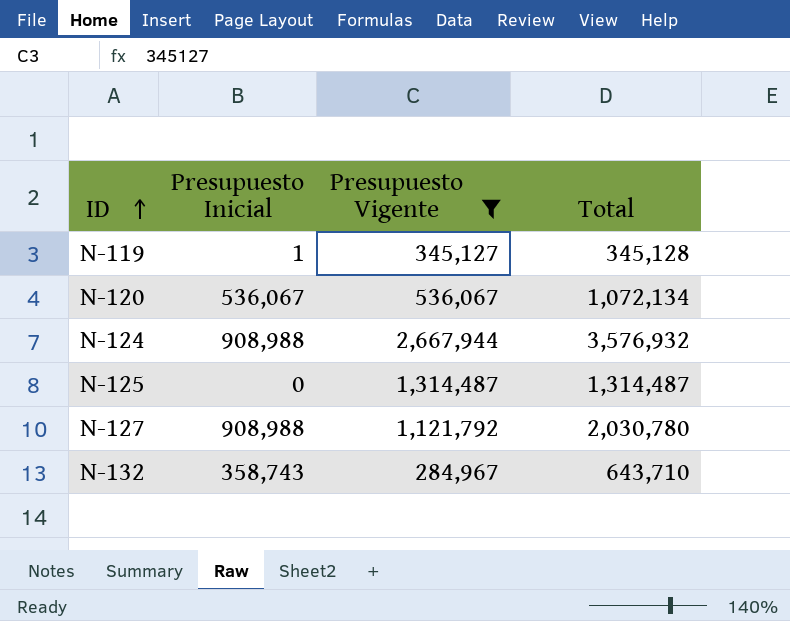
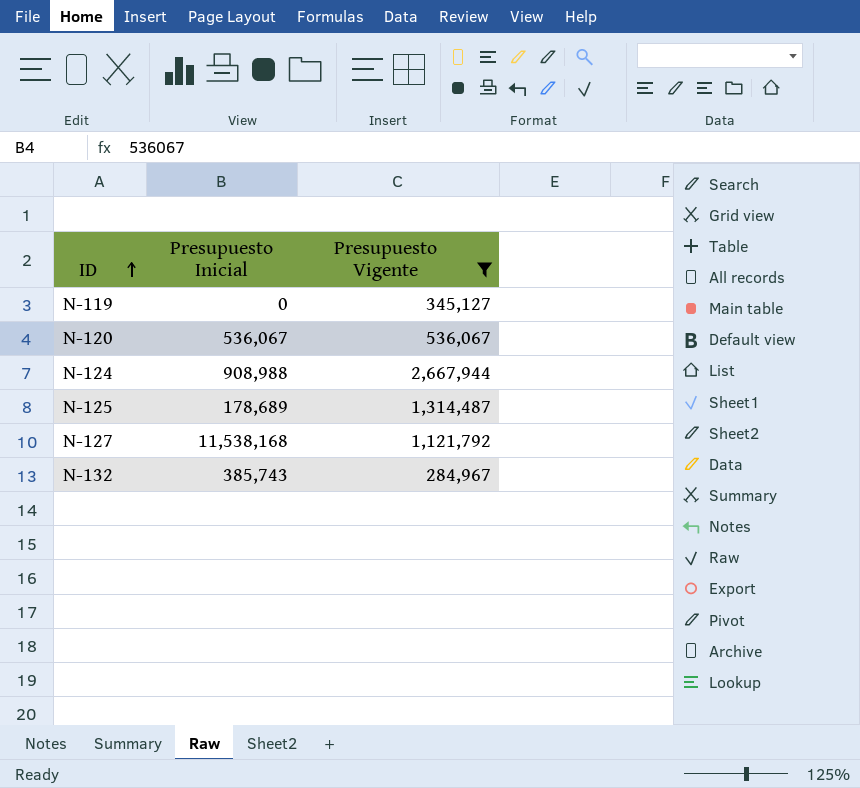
column Total | formula: [Presupuesto Inicial] + [Presupuesto Vigente] -> none
N-119 | Presupuesto Inicial: 1 -> 0
N-125 | Presupuesto Inicial: 0 -> 178,689
N-127 | Presupuesto Inicial: 908,988 -> 11,538,168
N-132 | Presupuesto Inicial: 358,743 -> 385,743

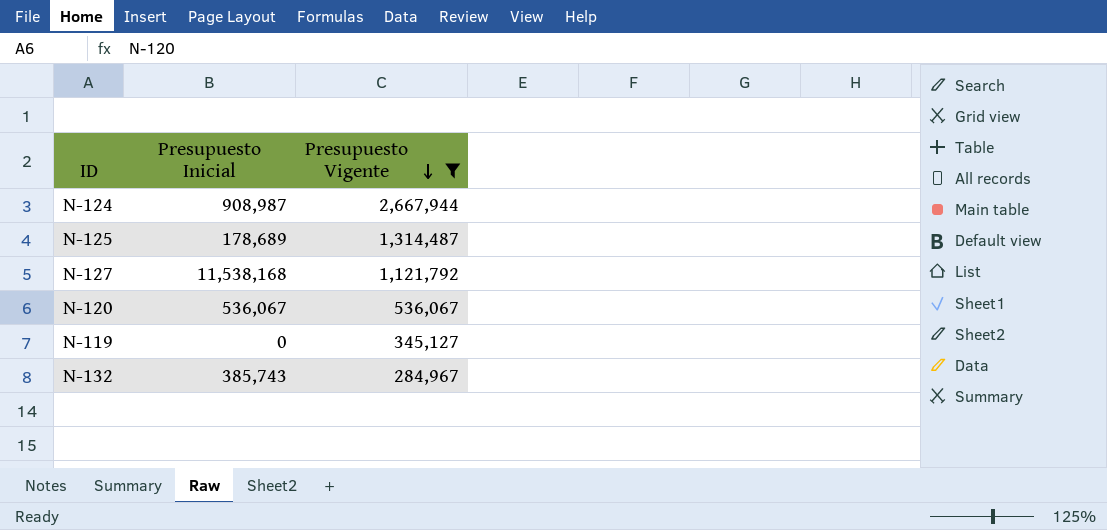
row order: ID ascending -> Presupuesto Vigente descending
N-124 | Presupuesto Inicial: 908,988 -> 908,987

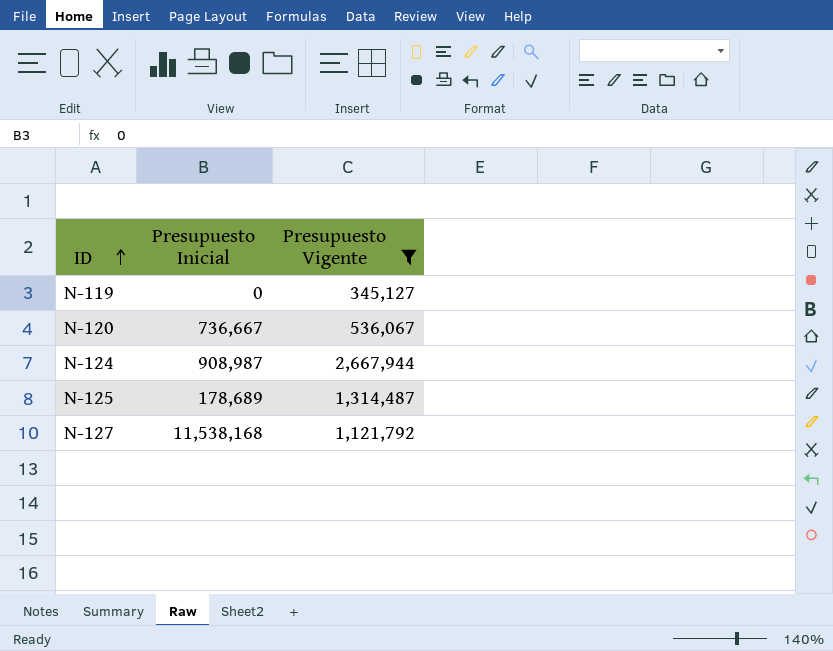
row order: Presupuesto Vigente descending -> ID ascending
row N-132: 385,743 | 284,967 -> none
N-120 | Presupuesto Inicial: 536,067 -> 736,667

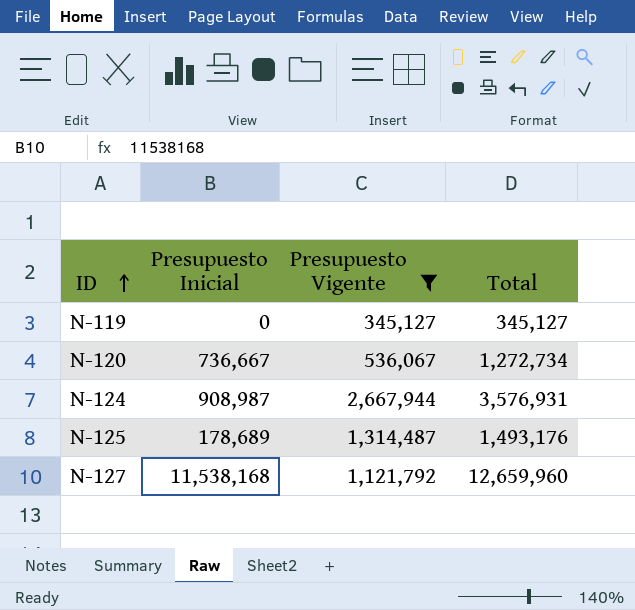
column Total | formula: none -> [Presupuesto Inicial] + [Presupuesto Vigente]

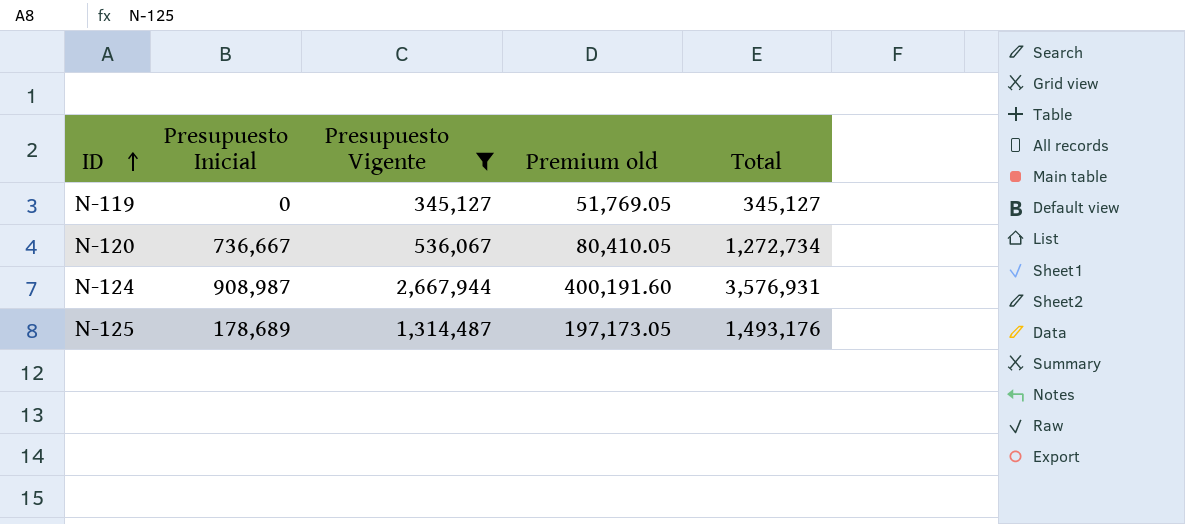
column Premium old | formula: none -> [Presupuesto Vigente] * 0.15
row N-127: 11,538,168 | 1,121,792 | 12,659,960 -> none

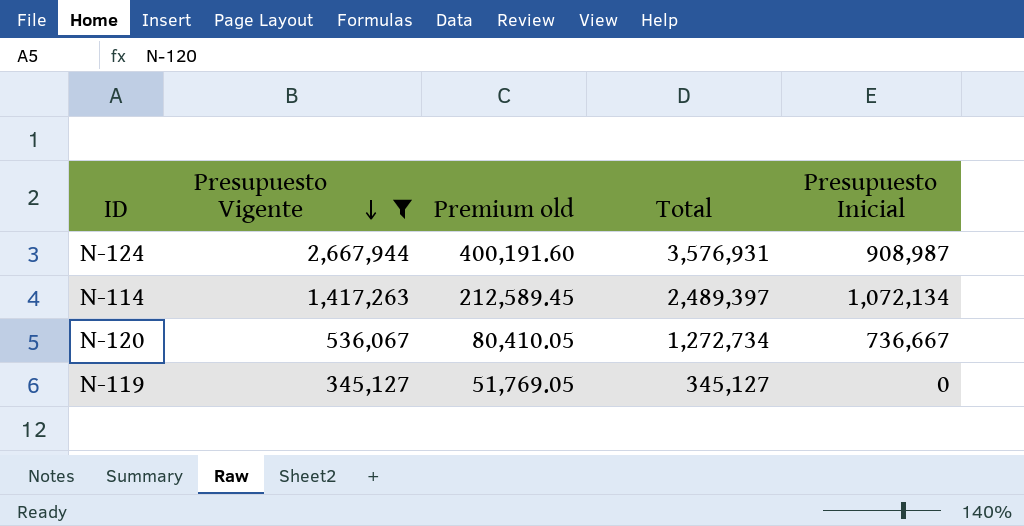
row order: ID ascending -> Presupuesto Vigente descending
column Presupuesto Inicial | position: 2 -> 5
row N-125: 178,689 | 1,314,487 | 197,173.05 | 1,493,176 -> none
row N-114: none -> 1,417,263 | 212,589.45 | 2,489,397 | 1,072,134

